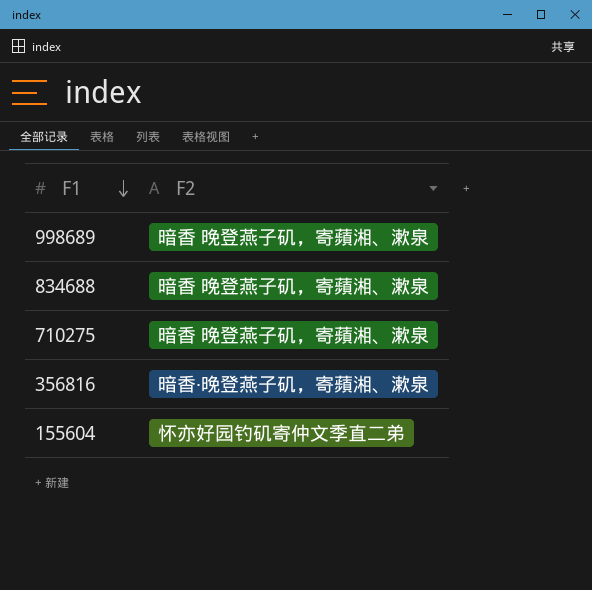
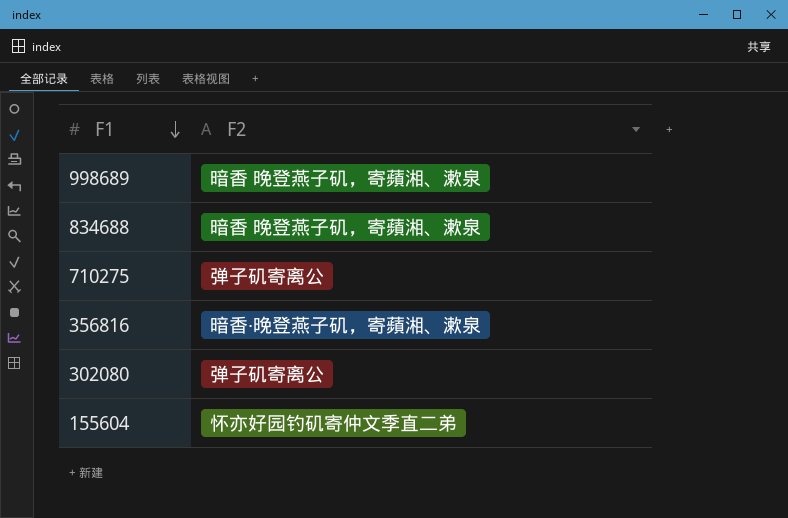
710275 | F2: 暗香 晚登燕子矶，寄蘋湘、漱泉 -> 弹子矶寄离公
row 302080: none -> 弹子矶寄离公

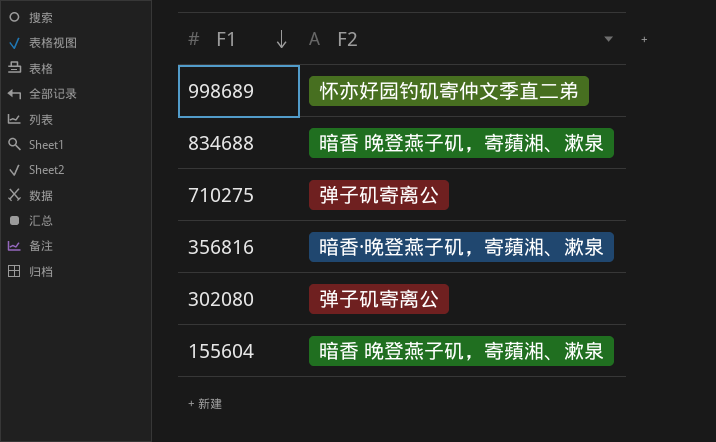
998689 | F2: 暗香 晚登燕子矶，寄蘋湘、漱泉 -> 怀亦好园钓矶寄仲文季直二弟
155604 | F2: 怀亦好园钓矶寄仲文季直二弟 -> 暗香 晚登燕子矶，寄蘋湘、漱泉

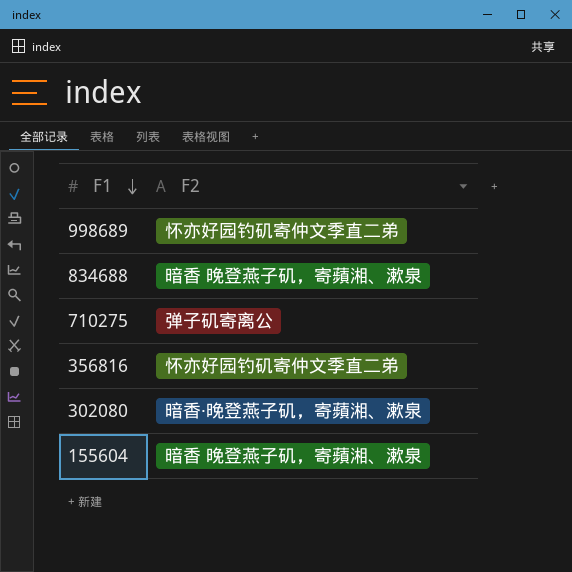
356816 | F2: 暗香·晚登燕子矶，寄蘋湘、漱泉 -> 怀亦好园钓矶寄仲文季直二弟
302080 | F2: 弹子矶寄离公 -> 暗香·晚登燕子矶，寄蘋湘、漱泉

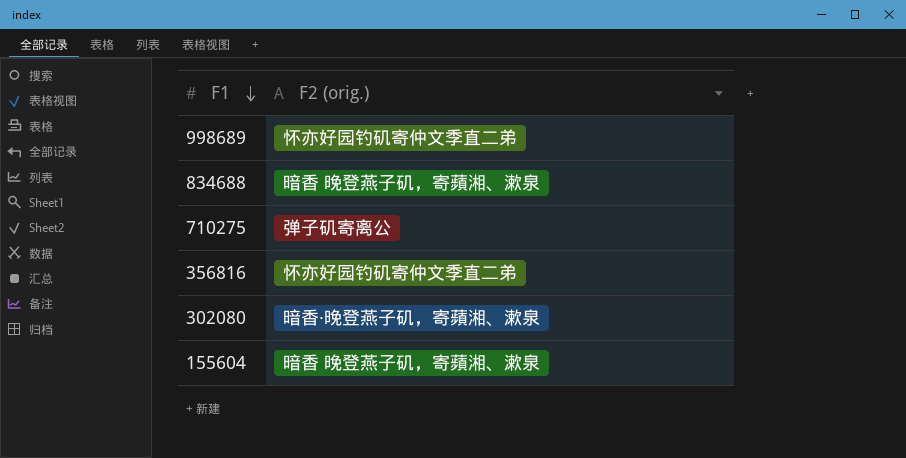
column name: F2 -> F2 (orig.)

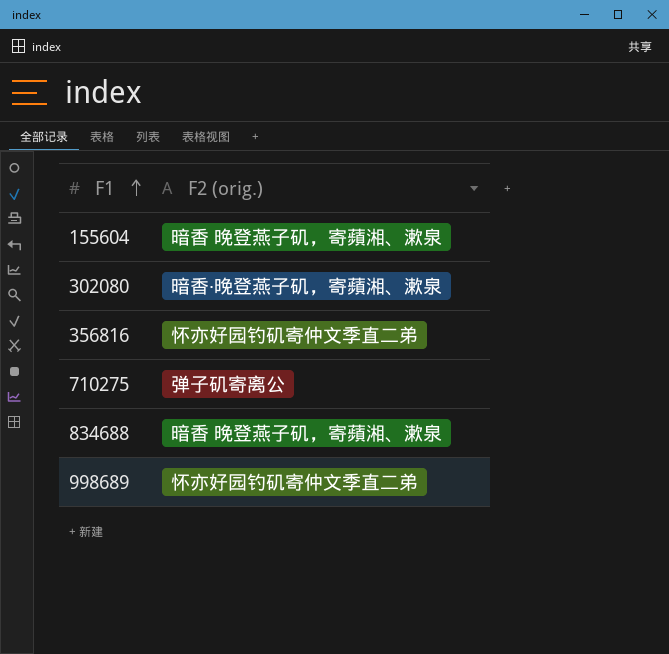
row order: F1 descending -> F1 ascending

